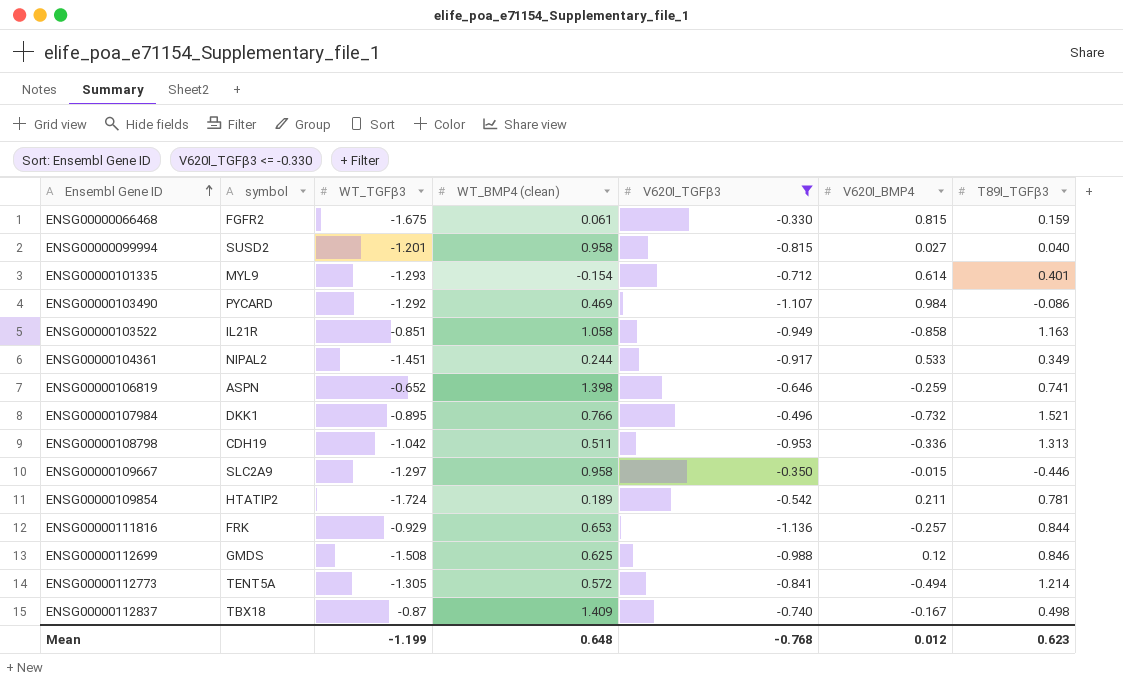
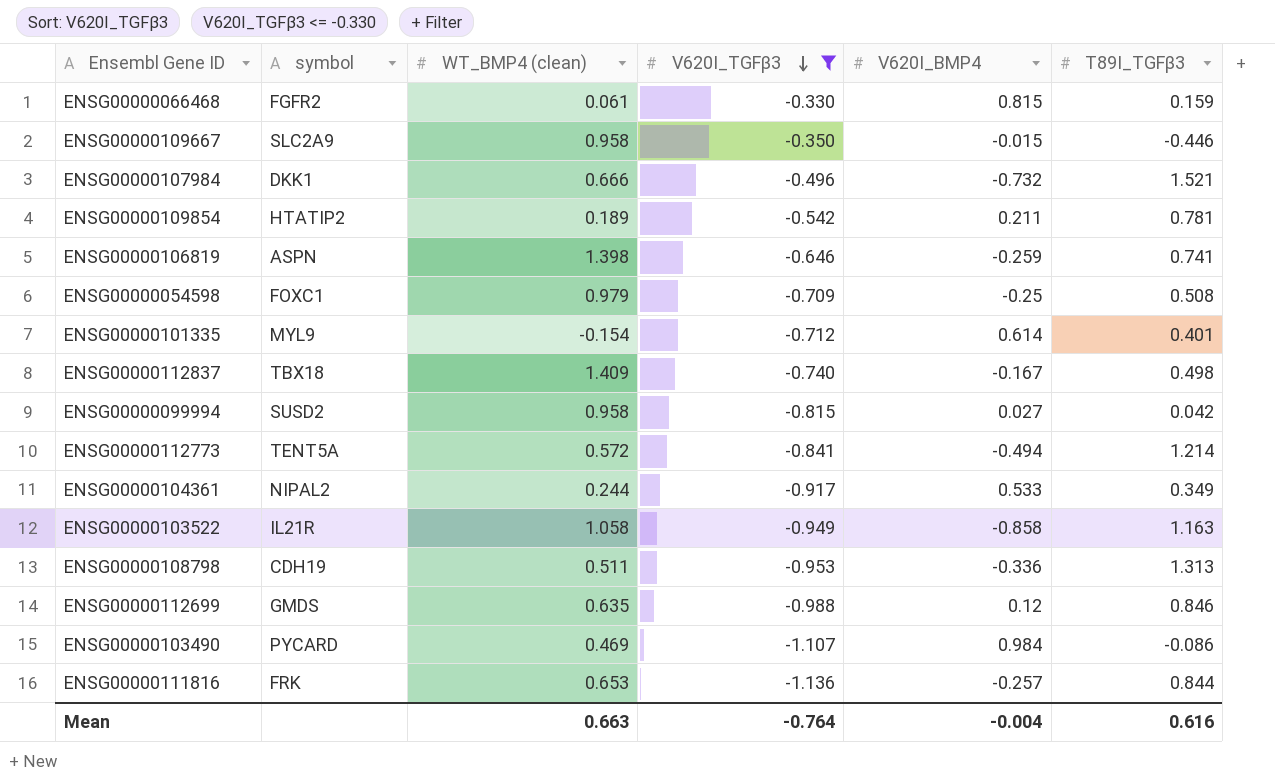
row order: Ensembl Gene ID ascending -> V620I_TGFβ3 descending
column WT_TGFβ3 | position: 3 -> none
ENSG00000107984 | WT_BMP4 (clean): 0.766 -> 0.666
row ENSG00000054598: none -> FOXC1 | 0.979 | -0.709 | -0.25 | 0.508
ENSG00000099994 | T89I_TGFβ3: 0.040 -> 0.042
ENSG00000112699 | WT_BMP4 (clean): 0.625 -> 0.635
Mean | WT_BMP4 (clean): 0.648 -> 0.663
Mean | V620I_TGFβ3: -0.768 -> -0.764
Mean | V620I_BMP4: 0.012 -> -0.004
Mean | T89I_TGFβ3: 0.623 -> 0.616

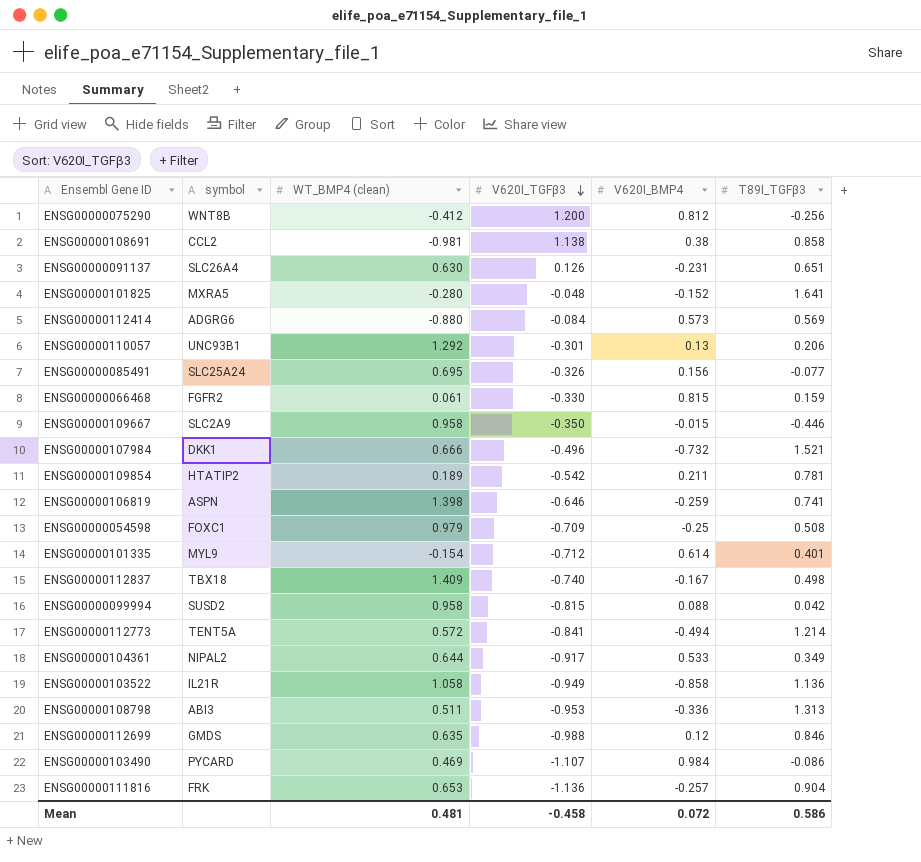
filter: V620I_TGFβ3 <= -0.330 -> none
ENSG00000099994 | V620I_BMP4: 0.027 -> 0.088
ENSG00000104361 | WT_BMP4 (clean): 0.244 -> 0.644
ENSG00000103522 | T89I_TGFβ3: 1.163 -> 1.136
ENSG00000108798 | symbol: CDH19 -> ABI3
ENSG00000111816 | T89I_TGFβ3: 0.844 -> 0.904
Mean | WT_BMP4 (clean): 0.663 -> 0.481
Mean | V620I_TGFβ3: -0.764 -> -0.458
Mean | V620I_BMP4: -0.004 -> 0.072
Mean | T89I_TGFβ3: 0.616 -> 0.586

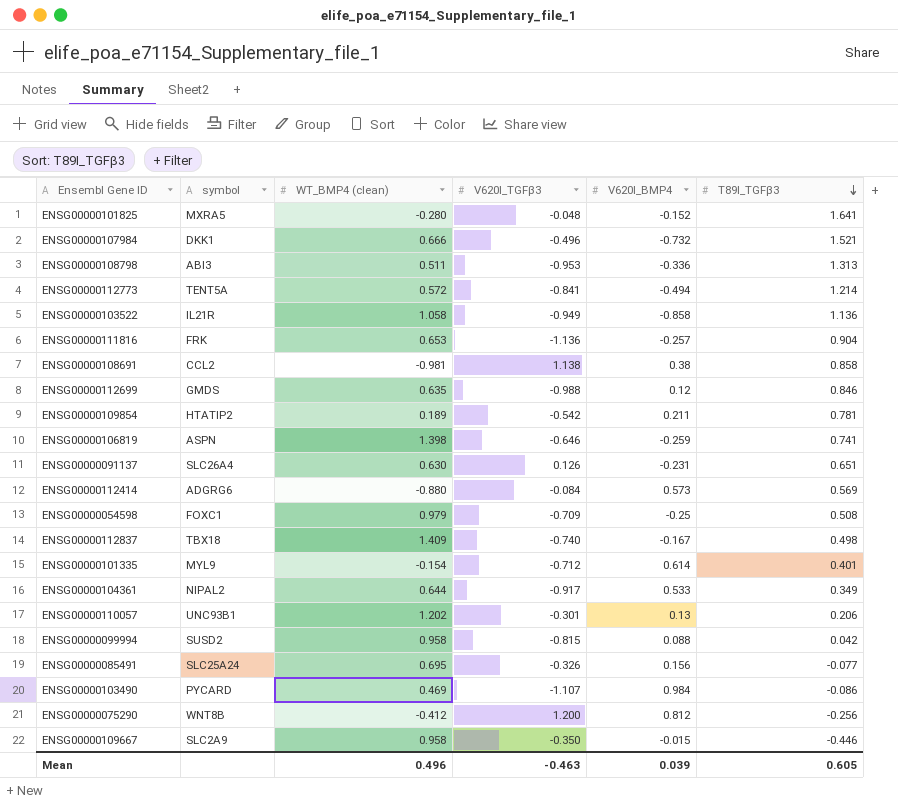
row order: V620I_TGFβ3 descending -> T89I_TGFβ3 descending
row ENSG00000066468: FGFR2 | 0.061 | -0.330 | 0.815 | 0.159 -> none
ENSG00000110057 | WT_BMP4 (clean): 1.292 -> 1.202
Mean | WT_BMP4 (clean): 0.481 -> 0.496
Mean | V620I_TGFβ3: -0.458 -> -0.463
Mean | V620I_BMP4: 0.072 -> 0.039
Mean | T89I_TGFβ3: 0.586 -> 0.605

